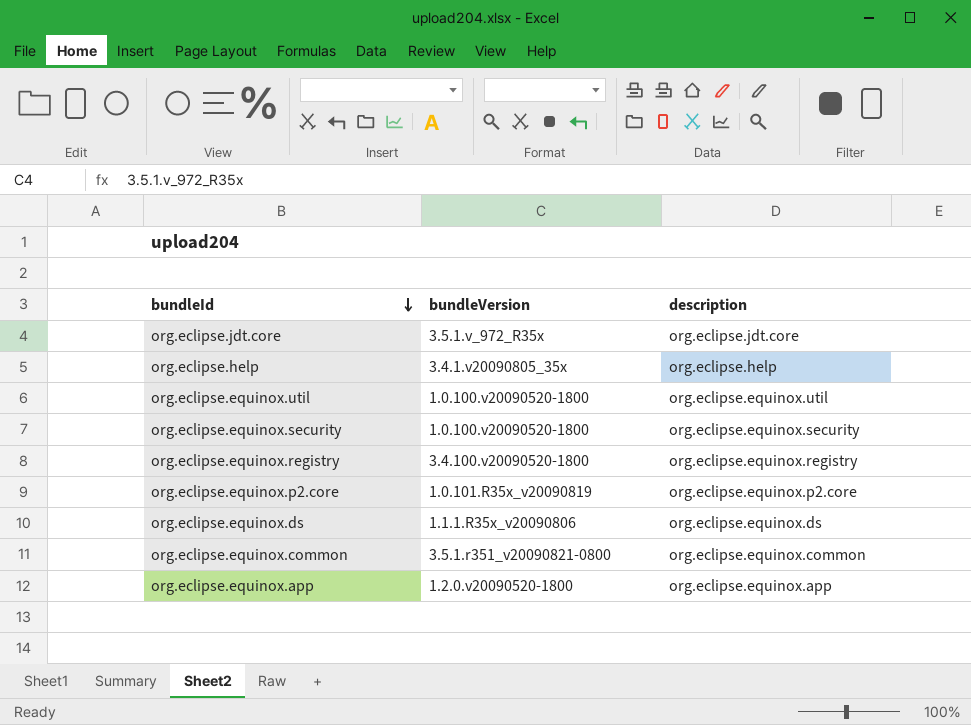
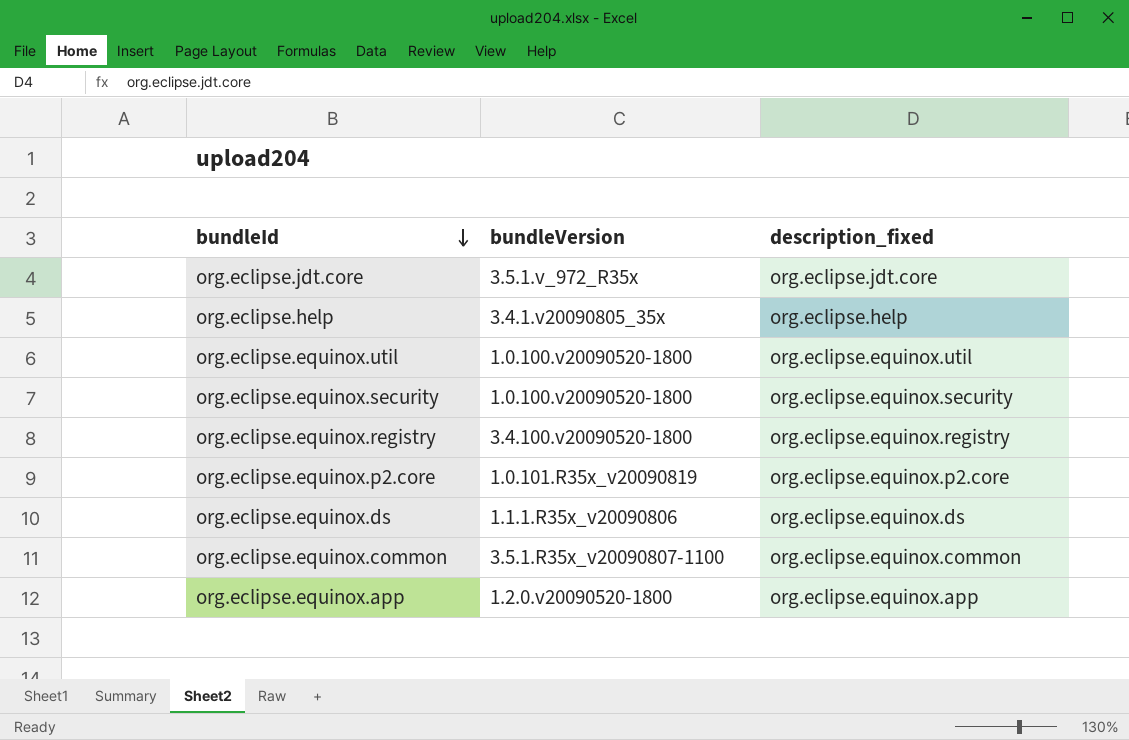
column name: description -> description_fixed
org.eclipse.equinox.common | bundleVersion: 3.5.1.r351_v20090821-0800 -> 3.5.1.R35x_v20090807-1100

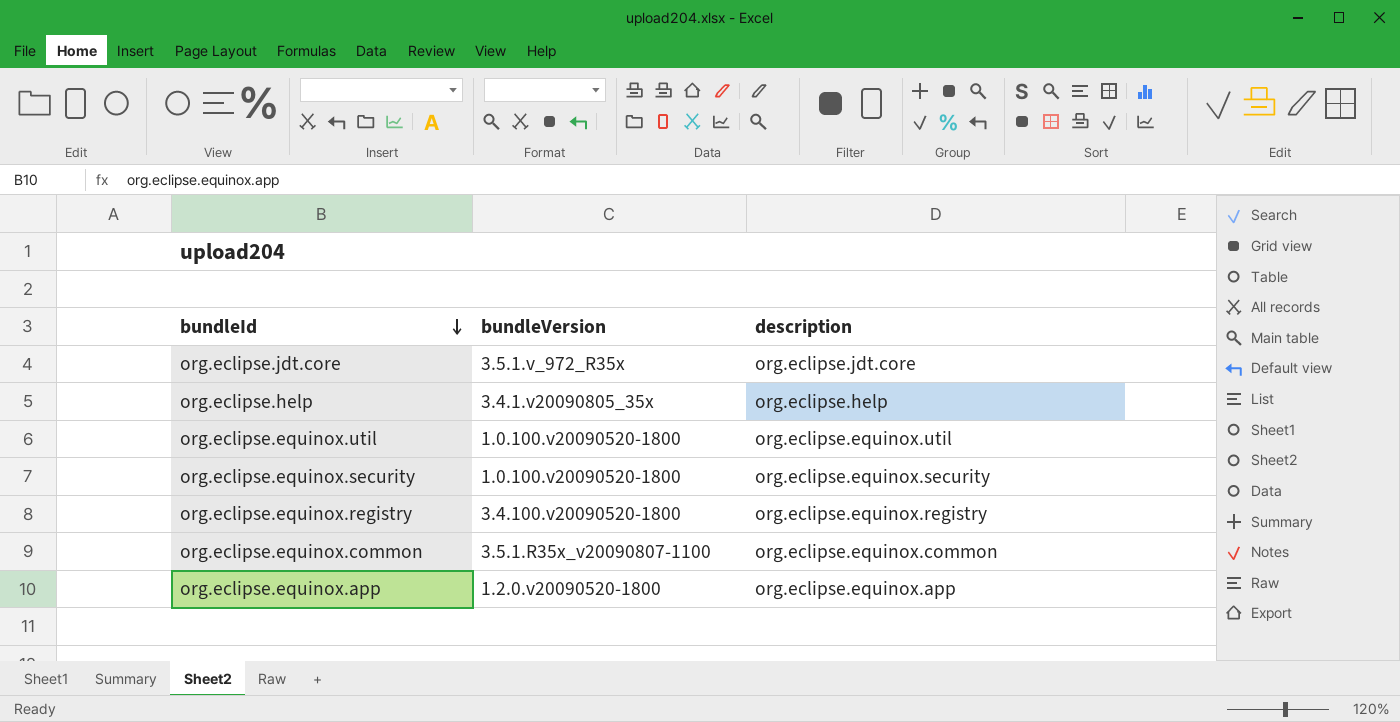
column name: description_fixed -> description
row org.eclipse.equinox.p2.core: 1.0.101.R35x_v20090819 | org.eclipse.equinox.p2.core -> none
row org.eclipse.equinox.ds: 1.1.1.R35x_v20090806 | org.eclipse.equinox.ds -> none

